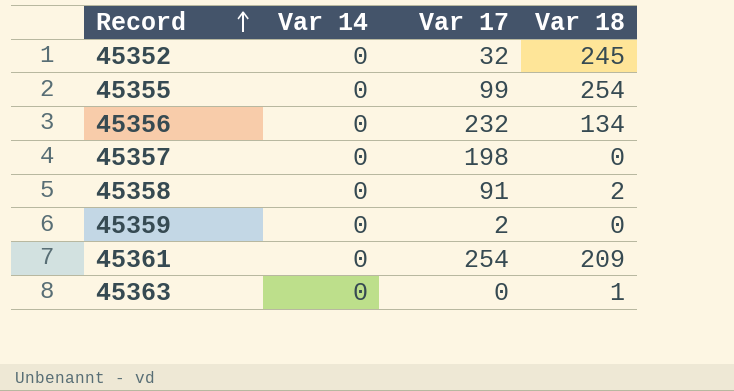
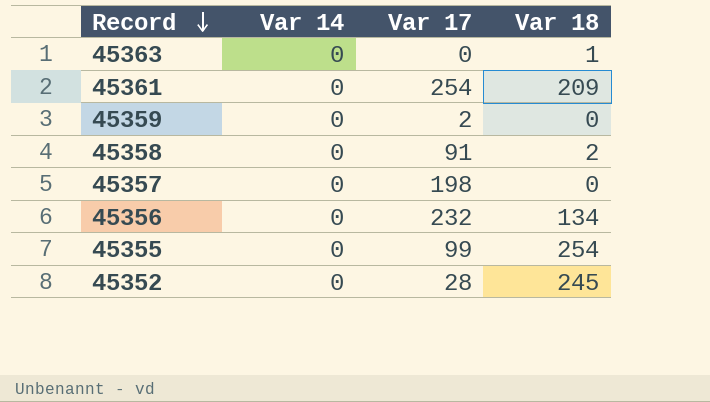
row order: Record ascending -> Record descending
45352 | Var 17: 32 -> 28

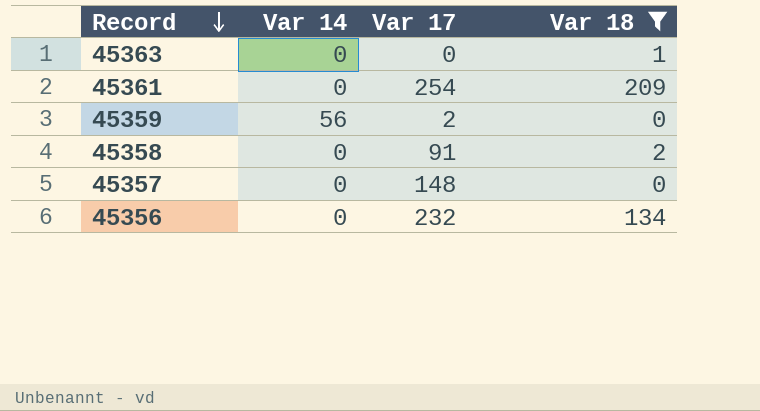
filter: none -> Var 18 <= 209
45359 | Var 14: 0 -> 56
45357 | Var 17: 198 -> 148

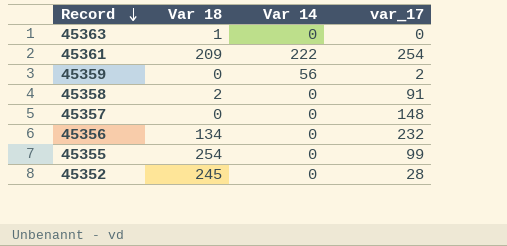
filter: Var 18 <= 209 -> none
column Var 18 | position: 4 -> 2
column name: Var 17 -> var_17
45361 | Var 14: 0 -> 222

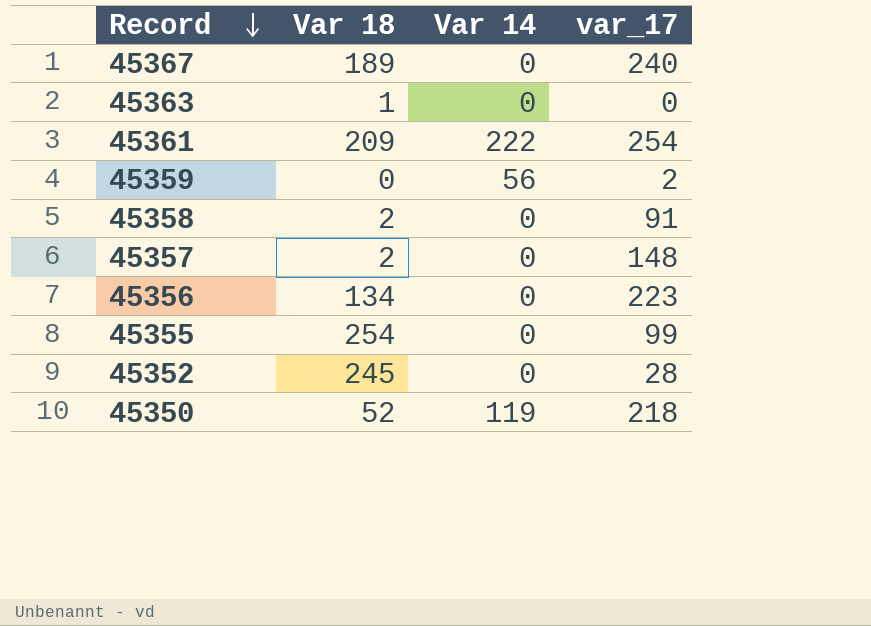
row 45367: none -> 189 | 0 | 240
45357 | Var 18: 0 -> 2
45356 | var_17: 232 -> 223
row 45350: none -> 52 | 119 | 218

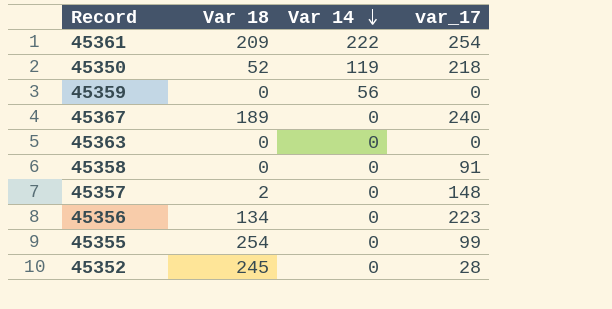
row order: Record descending -> Var 14 descending
45359 | var_17: 2 -> 0
45363 | Var 18: 1 -> 0
45358 | Var 18: 2 -> 0

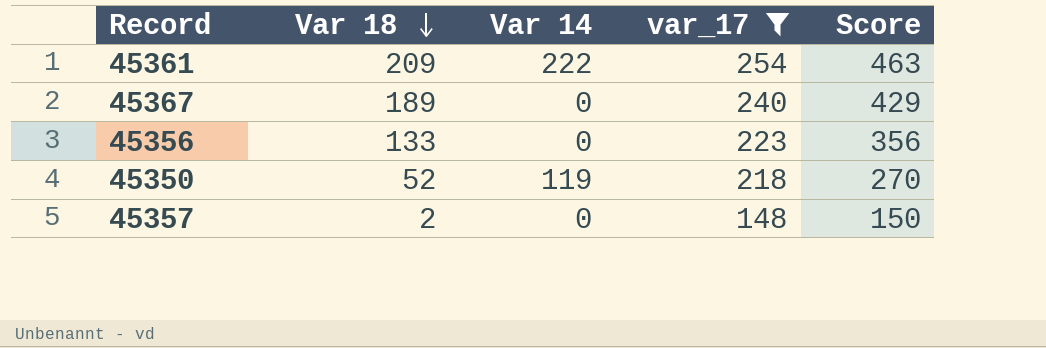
filter: none -> var_17 >= 148
row order: Var 14 descending -> Var 18 descending
column Score | formula: none -> [Var 18] + [var_17]
45356 | Var 18: 134 -> 133

